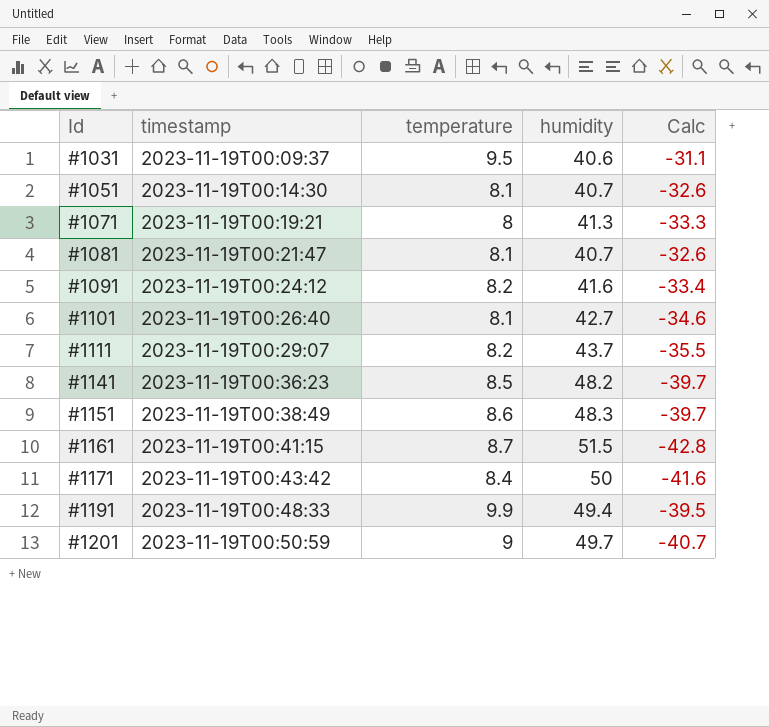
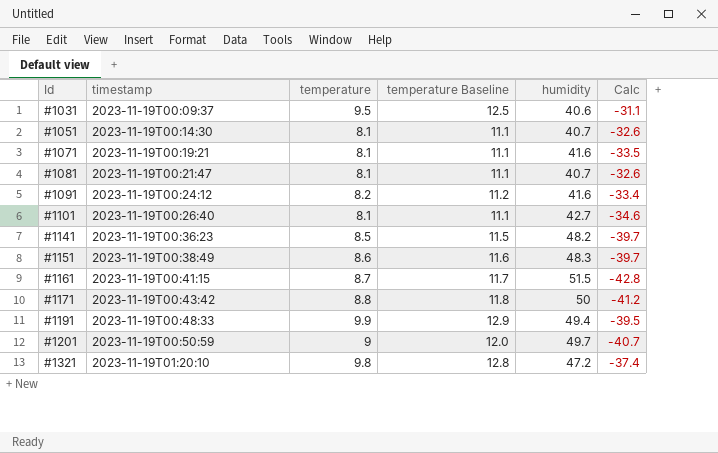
column temperature Baseline | formula: none -> [temperature] + 3
row #1111: 2023-11-19T00:29:07 | 8.2 | 43.7 | -35.5 -> none
#1071 | temperature: 8 -> 8.1
#1071 | humidity: 41.3 -> 41.6
#1071 | Calc: -33.3 -> -33.5
#1171 | temperature: 8.4 -> 8.8
#1171 | Calc: -41.6 -> -41.2
row #1321: none -> 2023-11-19T01:20:10 | 9.8 | 12.8 | 47.2 | -37.4

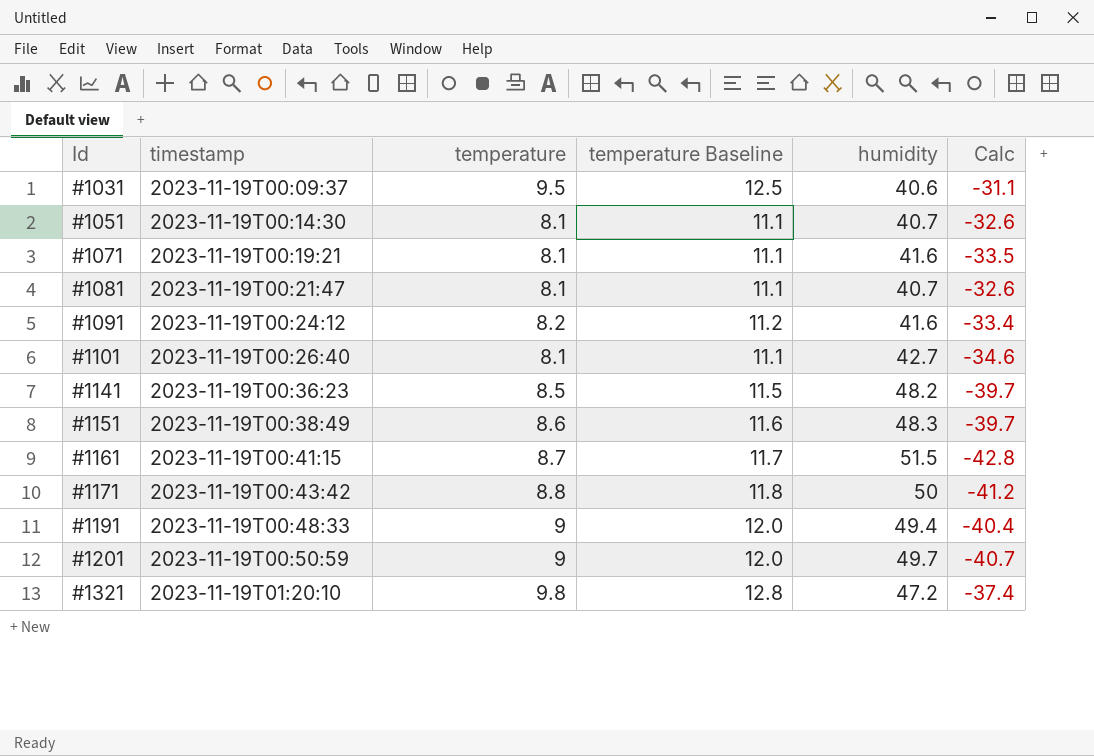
#1191 | temperature: 9.9 -> 9
#1191 | temperature Baseline: 12.9 -> 12.0
#1191 | Calc: -39.5 -> -40.4

